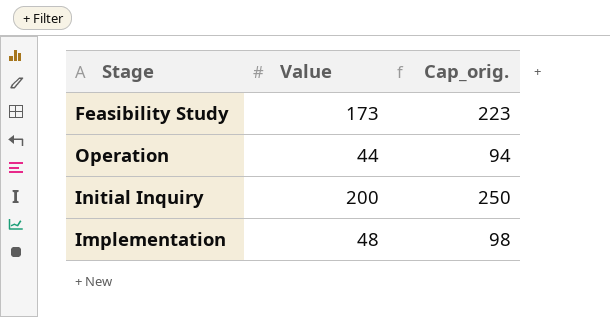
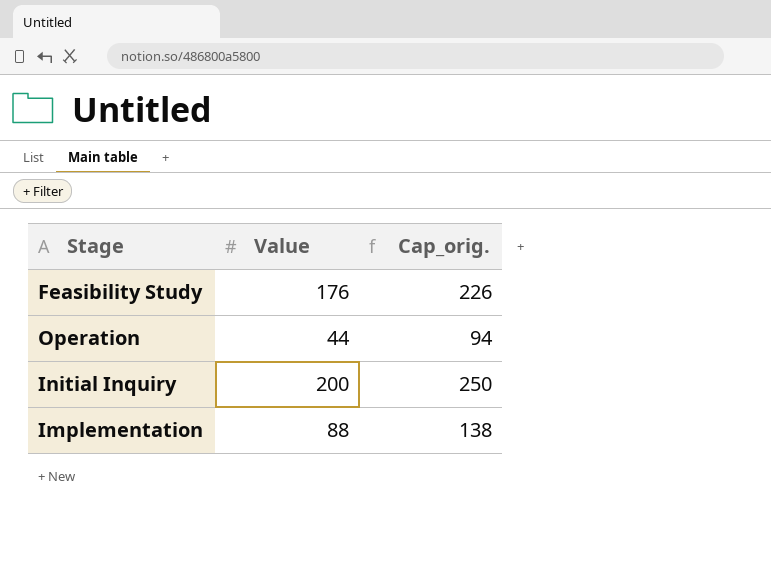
Feasibility Study | Value: 173 -> 176
Feasibility Study | Cap_orig.: 223 -> 226
Implementation | Value: 48 -> 88
Implementation | Cap_orig.: 98 -> 138

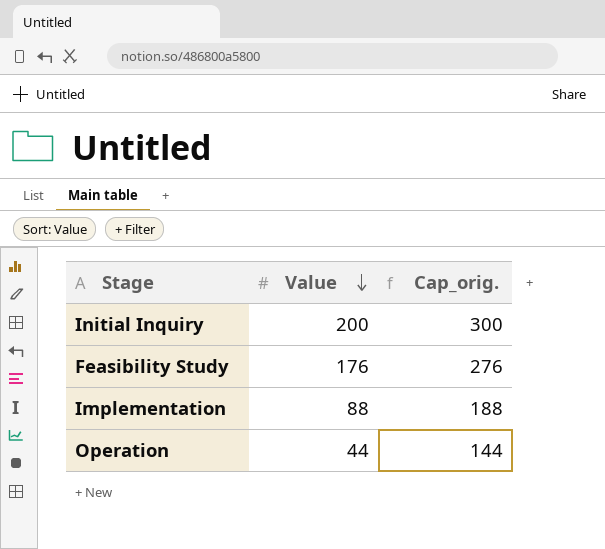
row order: none -> Value descending
column Cap_orig. | formula: [Value] + 50 -> [Value] + 100

